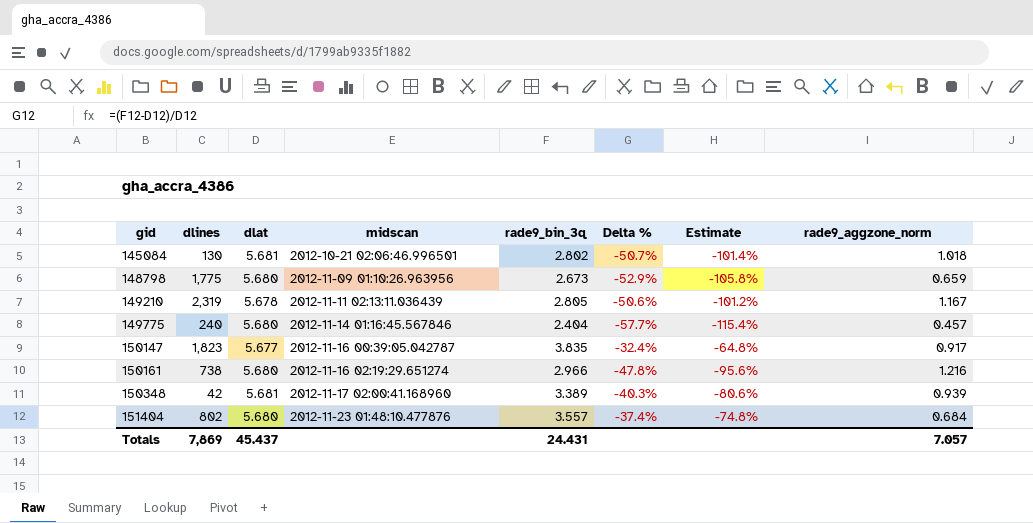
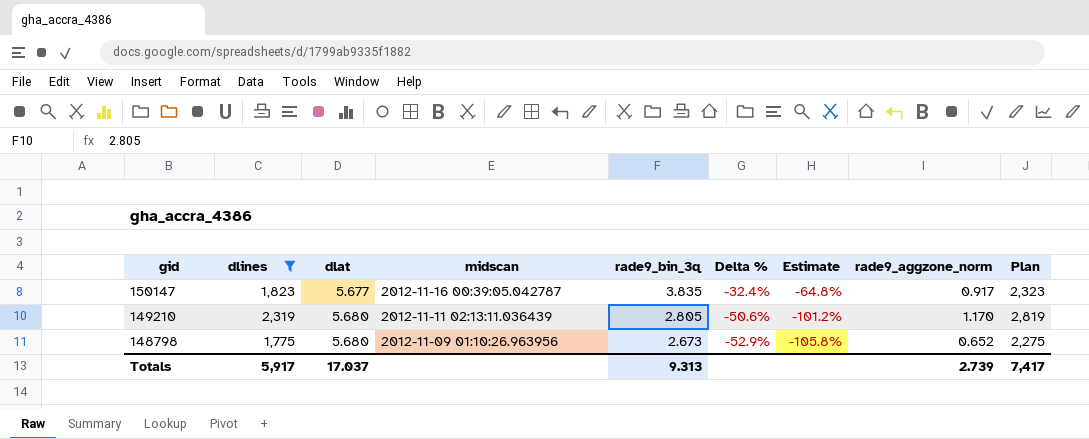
filter: none -> dlines >= 1,775
row order: gid ascending -> gid descending
column Plan | formula: none -> [dlines] + 500
149210 | dlat: 5.678 -> 5.680
149210 | rade9_aggzone_norm: 1.167 -> 1.170
148798 | rade9_aggzone_norm: 0.659 -> 0.652
Totals | dlines: 7,869 -> 5,917
Totals | dlat: 45.437 -> 17.037
Totals | rade9_bin_3q: 24.431 -> 9.313
Totals | rade9_aggzone_norm: 7.057 -> 2.739

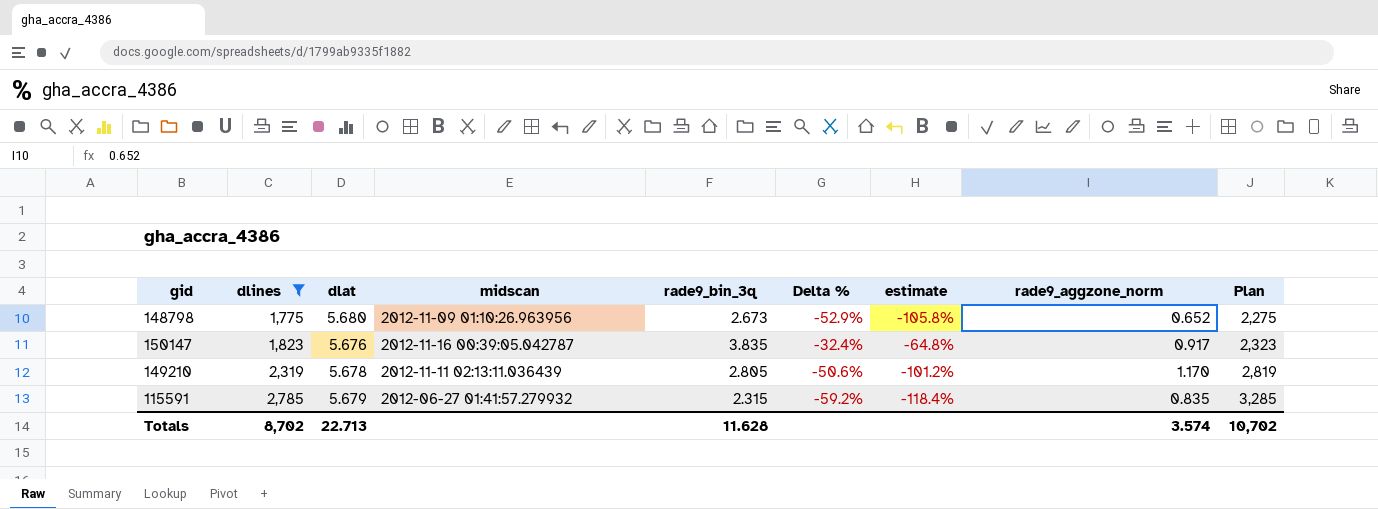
row order: gid descending -> dlines ascending
column name: Estimate -> estimate
150147 | dlat: 5.677 -> 5.676
149210 | dlat: 5.680 -> 5.678
row 115591: none -> 2,785 | 5.679 | 2012-06-27 01:41:57.279932 | 2.315 | -59.2% | -118.4% | 0.835 | 3,285
Totals | dlines: 5,917 -> 8,702
Totals | dlat: 17.037 -> 22.713
Totals | rade9_bin_3q: 9.313 -> 11.628
Totals | rade9_aggzone_norm: 2.739 -> 3.574
Totals | Plan: 7,417 -> 10,702

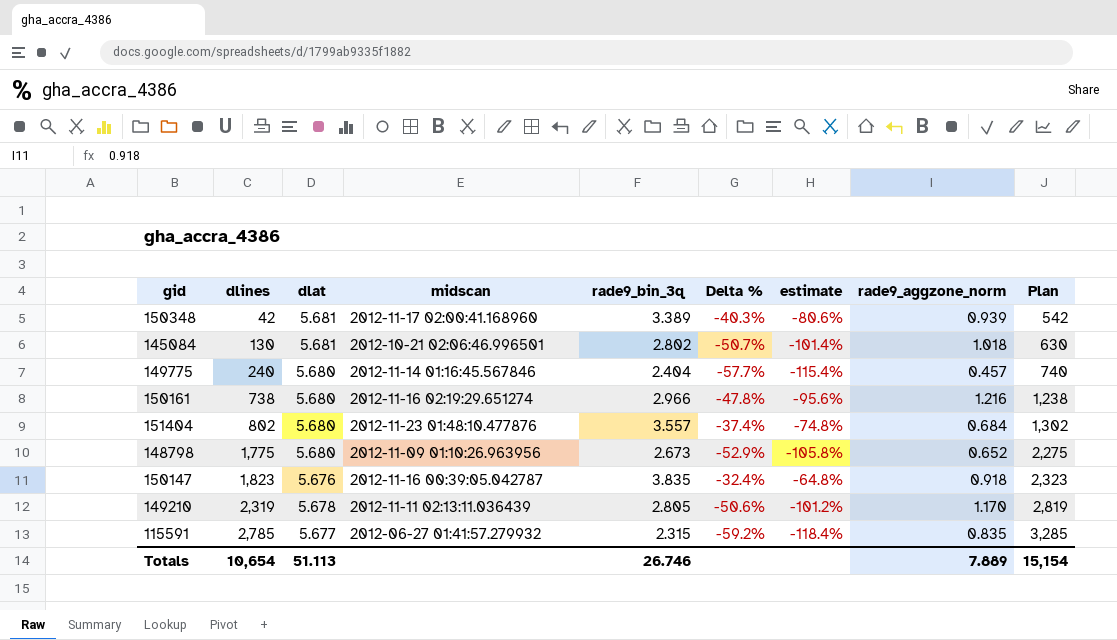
filter: dlines >= 1,775 -> none
150147 | rade9_aggzone_norm: 0.917 -> 0.918
115591 | dlat: 5.679 -> 5.677
Totals | dlines: 8,702 -> 10,654
Totals | dlat: 22.713 -> 51.113
Totals | rade9_bin_3q: 11.628 -> 26.746
Totals | rade9_aggzone_norm: 3.574 -> 7.889
Totals | Plan: 10,702 -> 15,154

